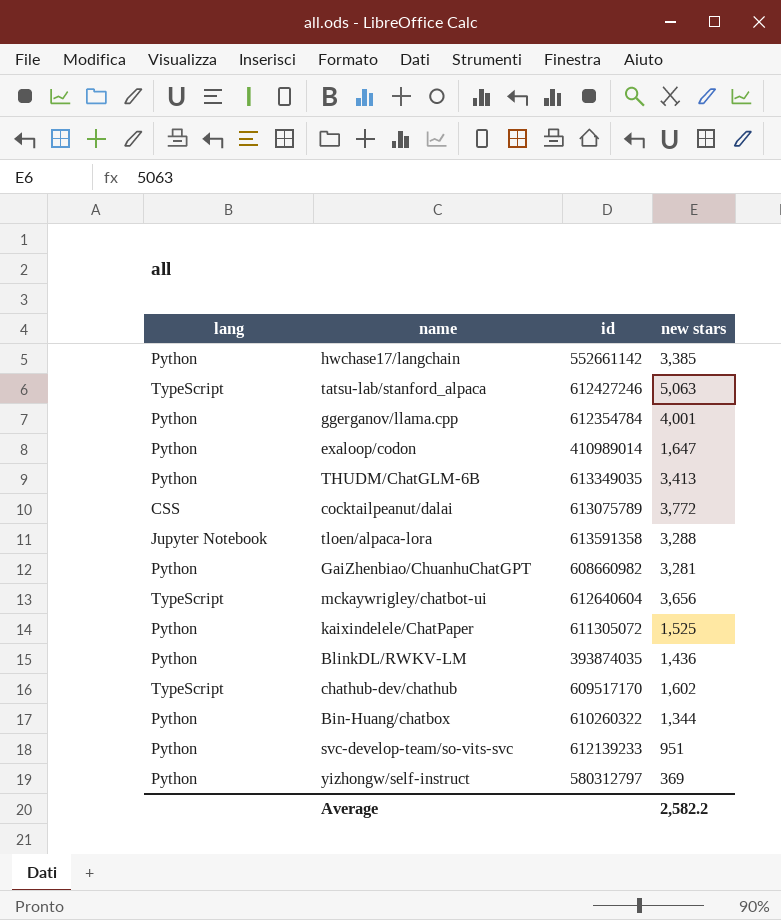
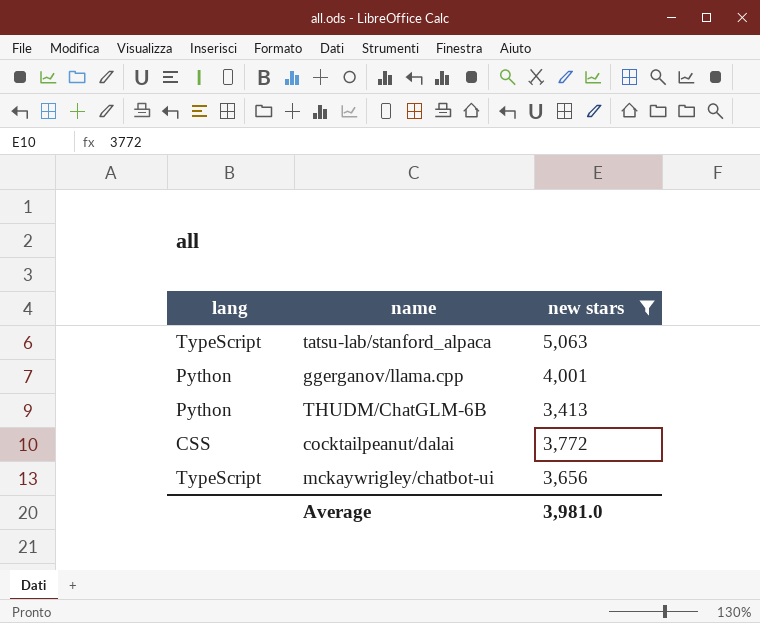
filter: none -> new stars >= 3,413
column id | position: 3 -> none
Average | new stars: 2,582.2 -> 3,981.0

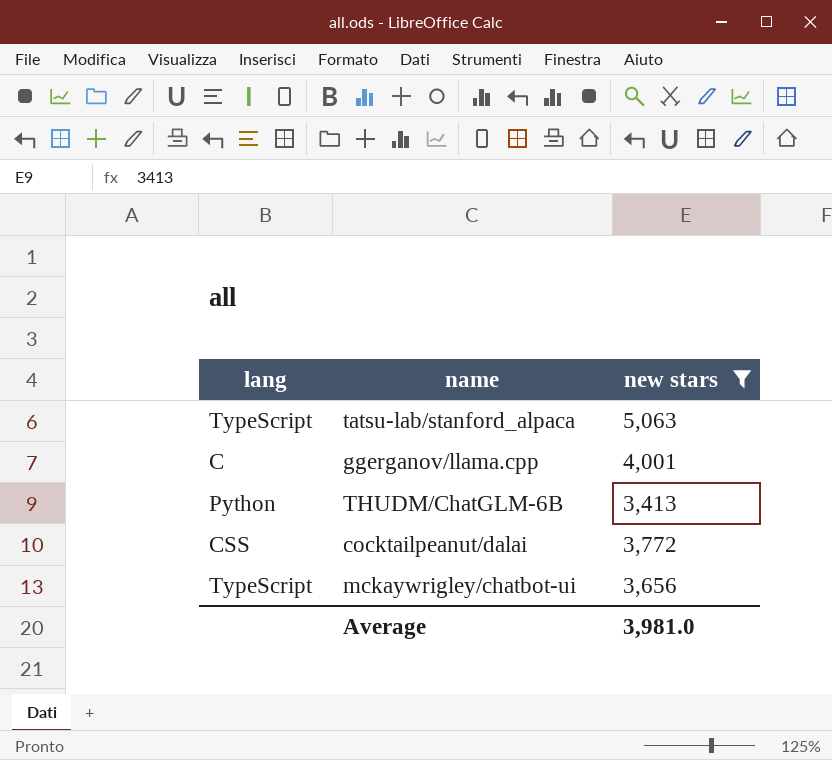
ggerganov/llama.cpp | lang: Python -> C

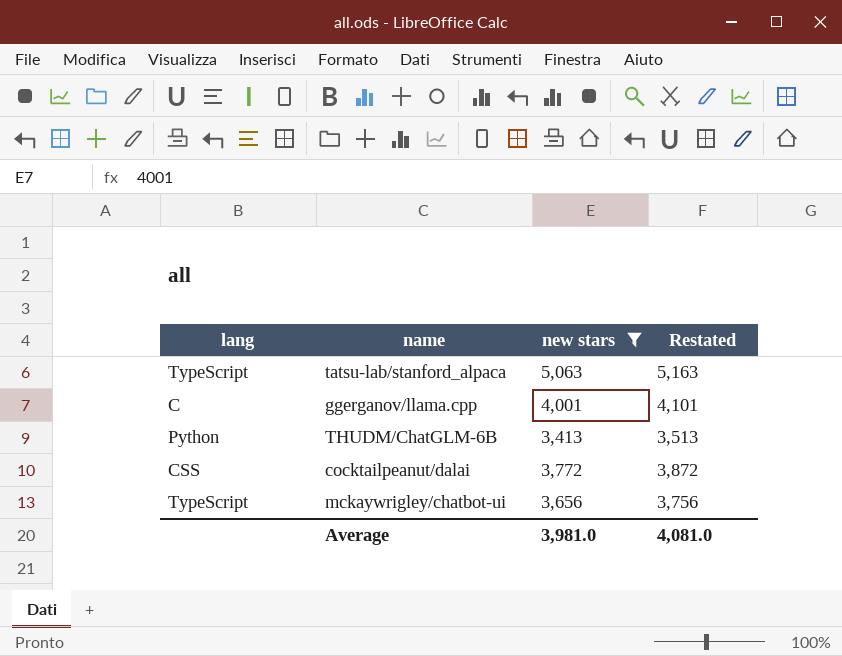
column Restated | formula: none -> [new stars] + 100

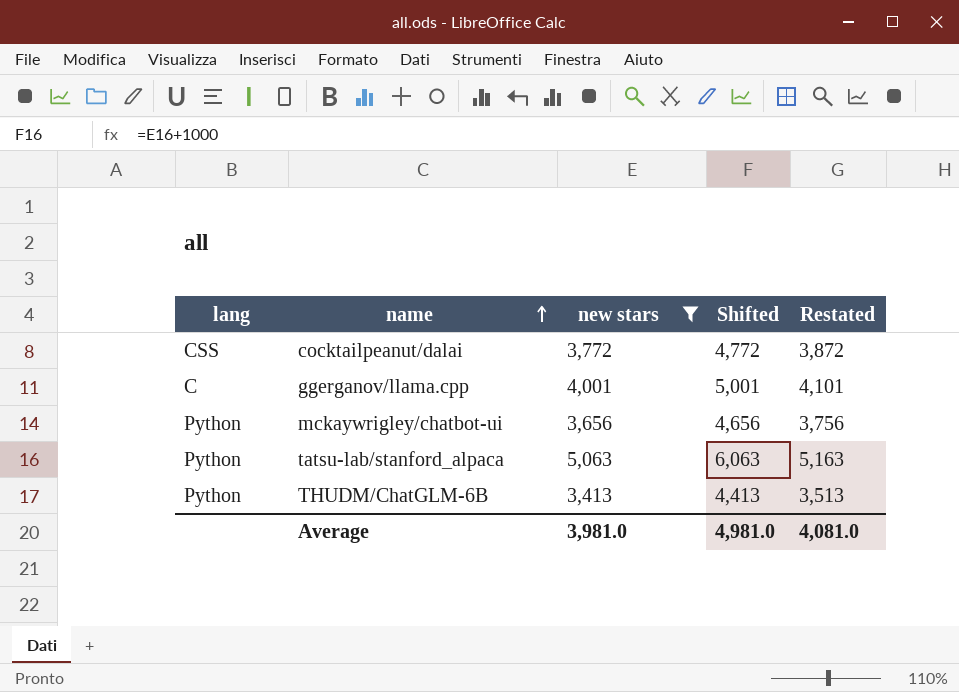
row order: none -> name ascending
column Shifted | formula: none -> [new stars] + 1000
mckaywrigley/chatbot-ui | lang: TypeScript -> Python
tatsu-lab/stanford_alpaca | lang: TypeScript -> Python

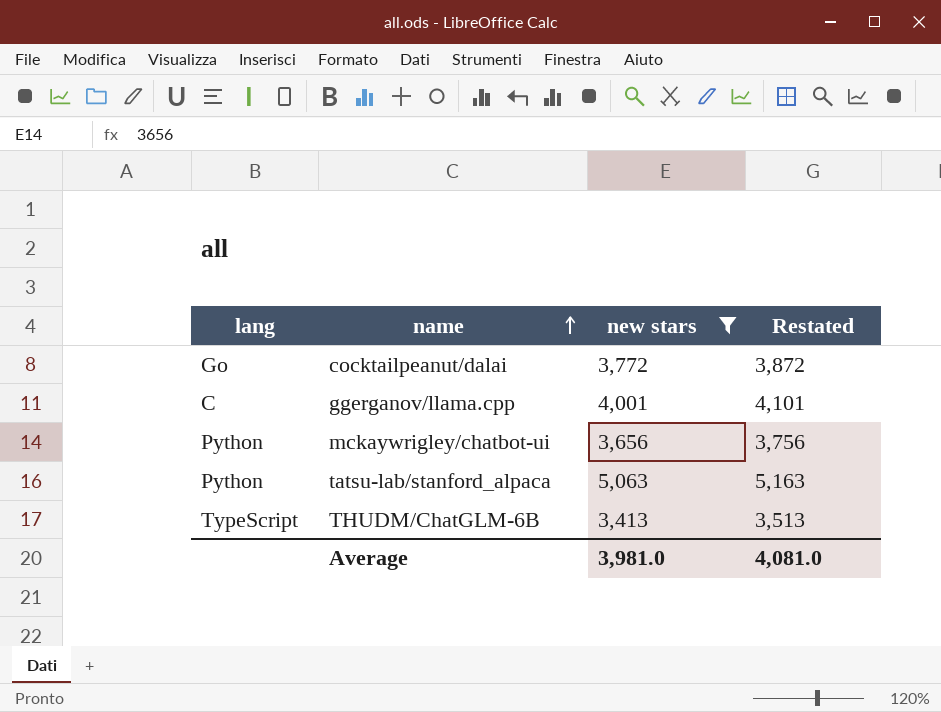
column Shifted | formula: [new stars] + 1000 -> none
cocktailpeanut/dalai | lang: CSS -> Go
THUDM/ChatGLM-6B | lang: Python -> TypeScript

